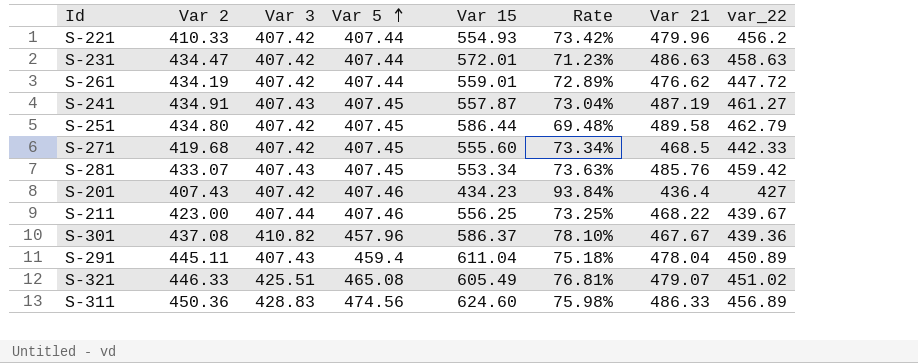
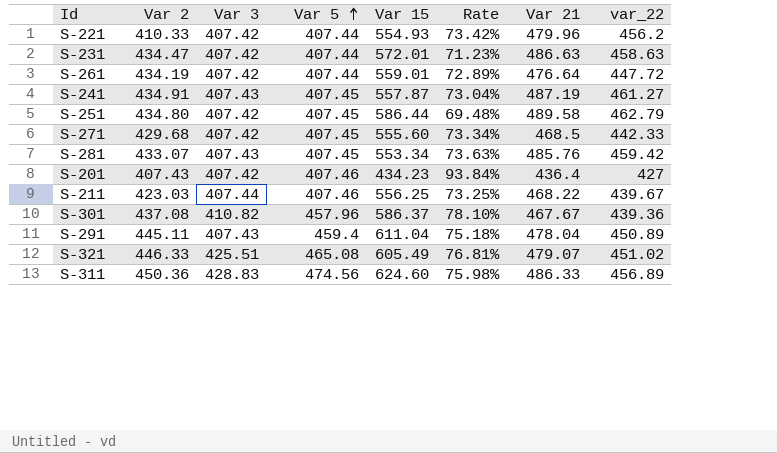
S-261 | Var 21: 476.62 -> 476.64
S-271 | Var 2: 419.68 -> 429.68
S-211 | Var 2: 423.00 -> 423.03

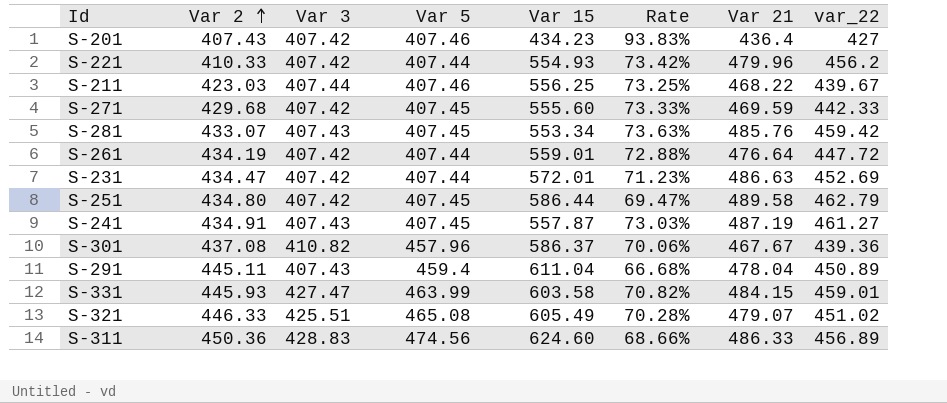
row order: Var 5 ascending -> Var 2 ascending
column Rate | formula: [Var 5] / [Var 15] -> [Var 3] / [Var 15]
S-271 | Var 21: 468.5 -> 469.59
S-231 | var_22: 458.63 -> 452.69
row S-331: none -> 445.93 | 427.47 | 463.99 | 603.58 | 70.82% | 484.15 | 459.01

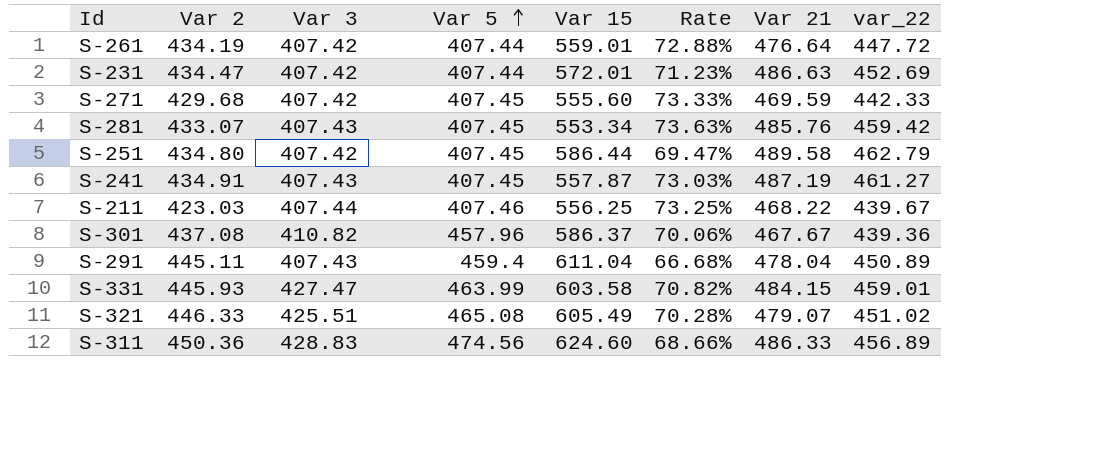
row order: Var 2 ascending -> Var 5 ascending
row S-201: 407.43 | 407.42 | 407.46 | 434.23 | 93.83% | 436.4 | 427 -> none
row S-221: 410.33 | 407.42 | 407.44 | 554.93 | 73.42% | 479.96 | 456.2 -> none

